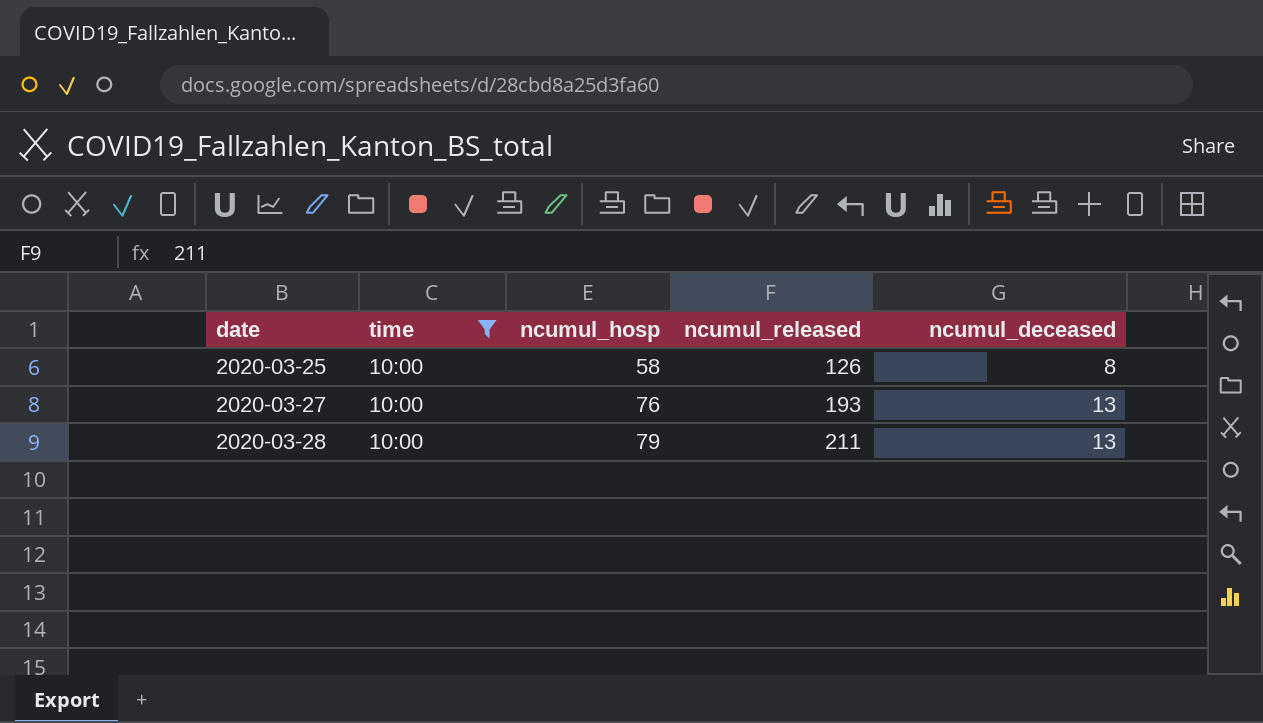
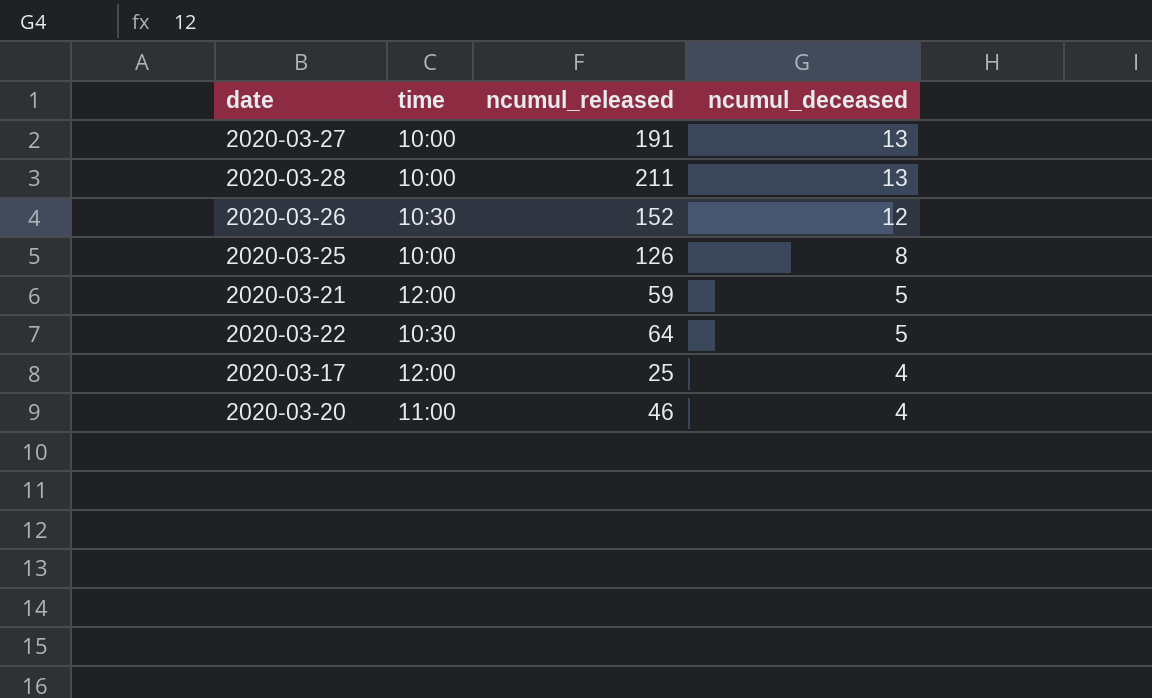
filter: time = 10:00 -> none
row order: date ascending -> ncumul_deceased descending
column ncumul_hosp | position: 3 -> none
2020-03-27 | ncumul_released: 193 -> 191

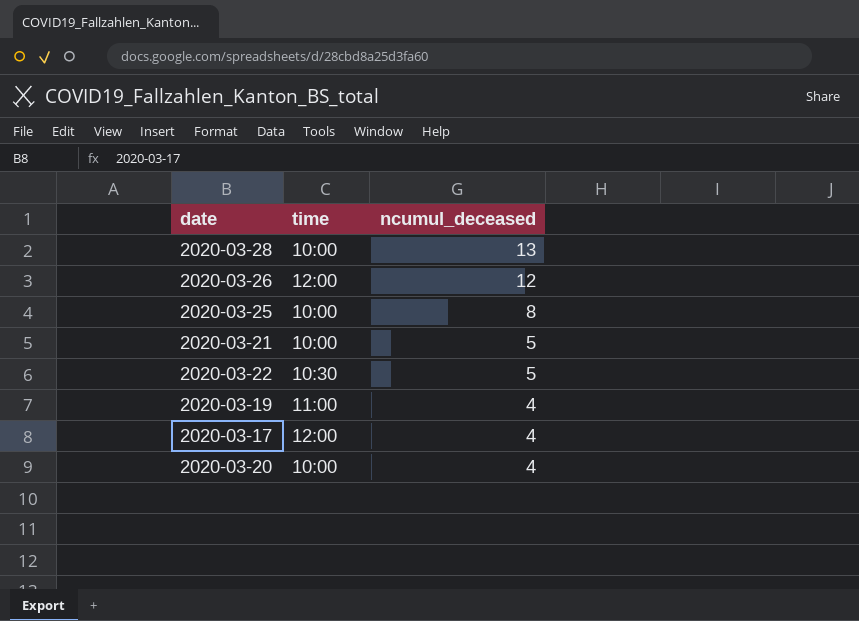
column ncumul_released | position: 3 -> none
row 2020-03-27: 10:00 | 191 | 13 -> none
2020-03-26 | time: 10:30 -> 12:00
2020-03-21 | time: 12:00 -> 10:00
row 2020-03-19: none -> 11:00 | 4
2020-03-20 | time: 11:00 -> 10:00

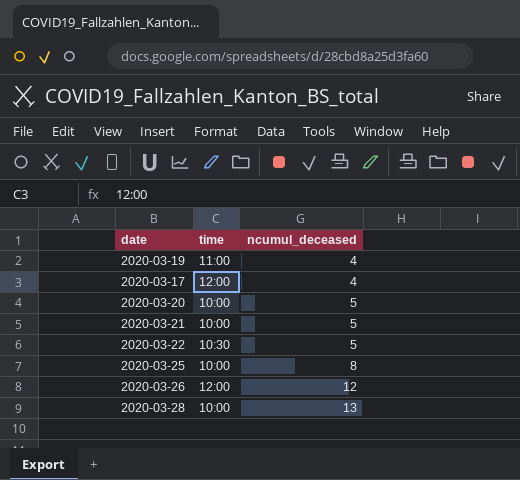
row order: ncumul_deceased descending -> ncumul_deceased ascending
2020-03-20 | ncumul_deceased: 4 -> 5

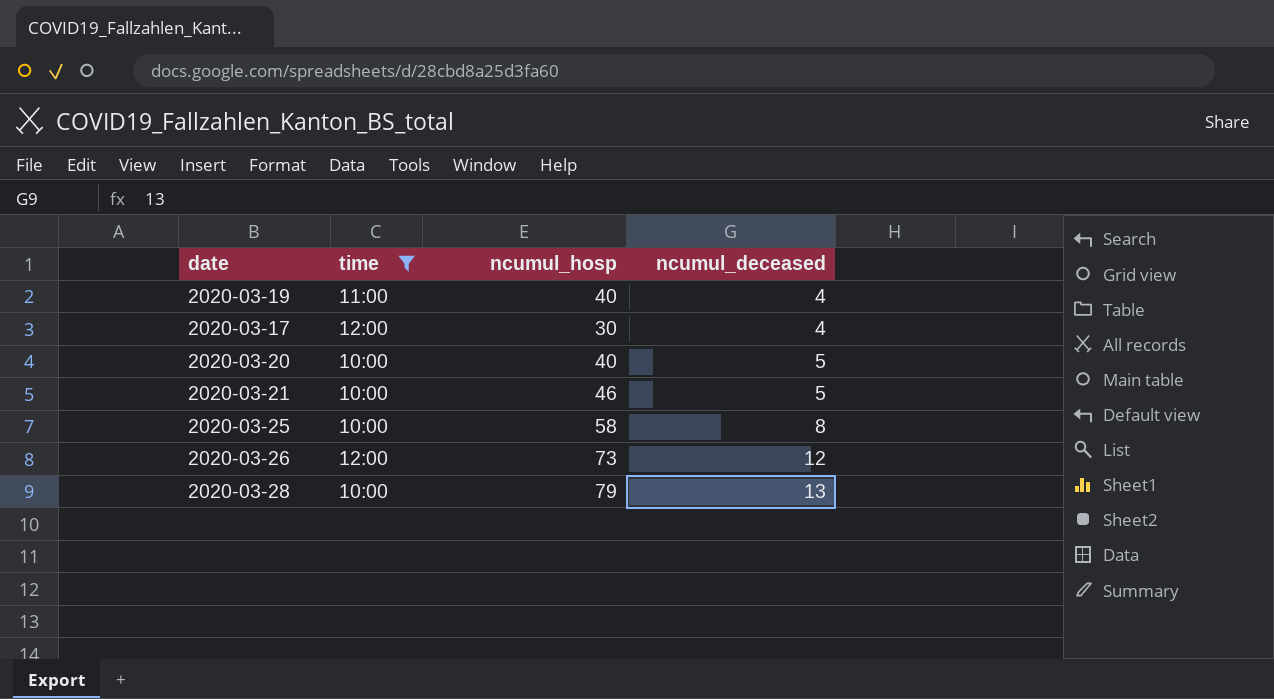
filter: none -> time != 10:30
column ncumul_hosp | position: none -> 3

